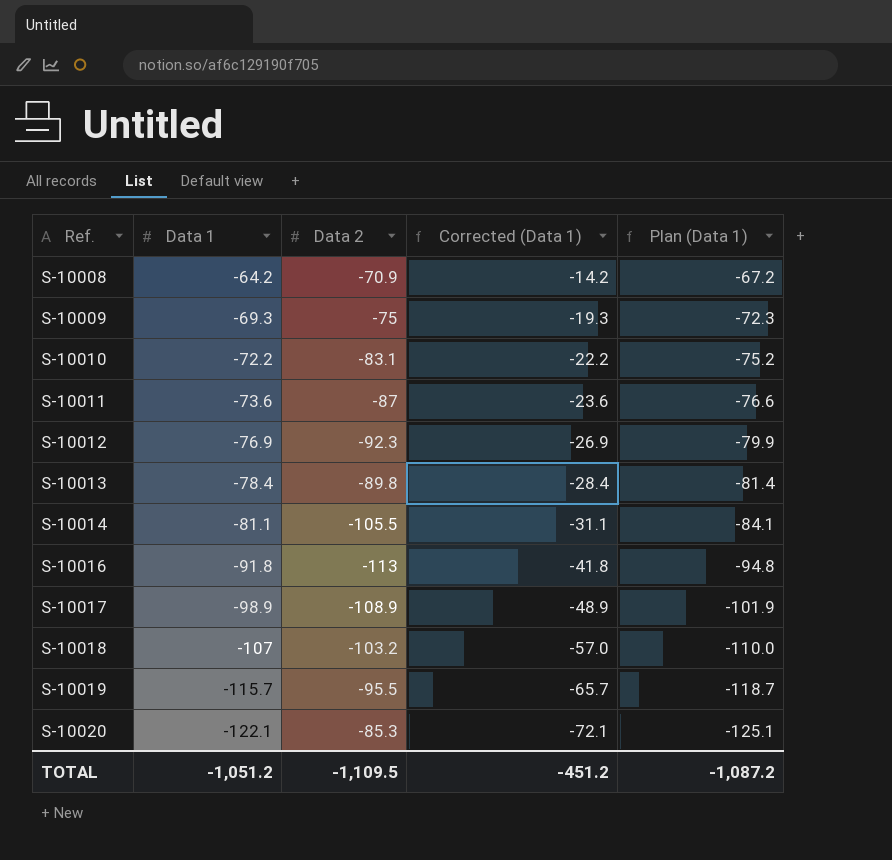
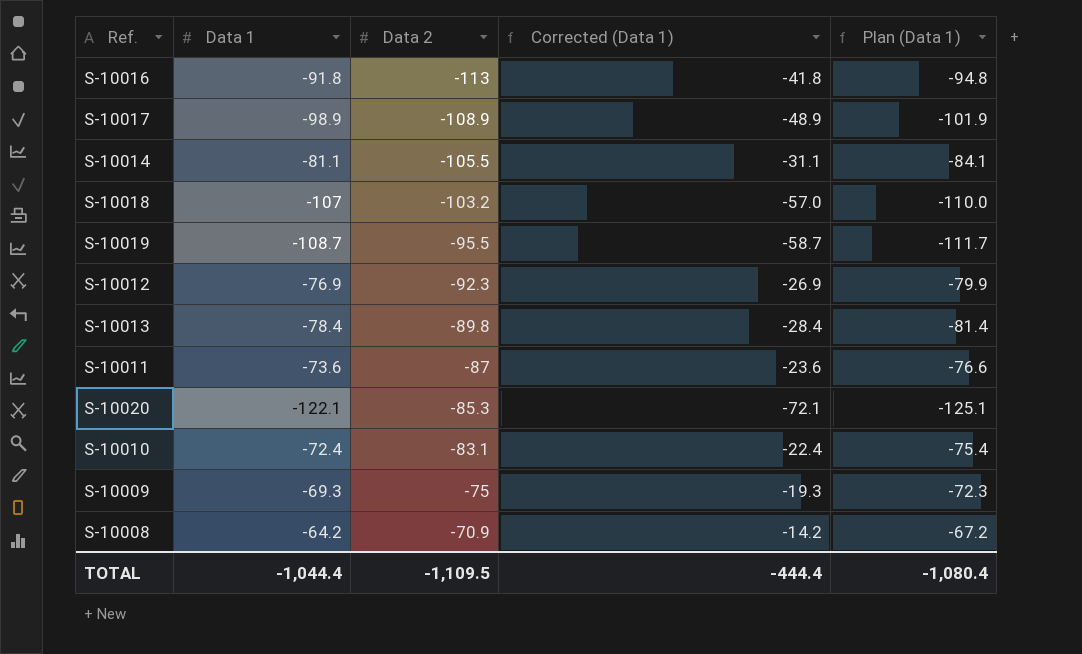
row order: Ref. ascending -> Data 2 ascending
S-10019 | Data 1: -115.7 -> -108.7
S-10019 | Corrected (Data 1): -65.7 -> -58.7
S-10019 | Plan (Data 1): -118.7 -> -111.7
S-10010 | Data 1: -72.2 -> -72.4
S-10010 | Corrected (Data 1): -22.2 -> -22.4
S-10010 | Plan (Data 1): -75.2 -> -75.4
TOTAL | Data 1: -1,051.2 -> -1,044.4
TOTAL | Corrected (Data 1): -451.2 -> -444.4
TOTAL | Plan (Data 1): -1,087.2 -> -1,080.4

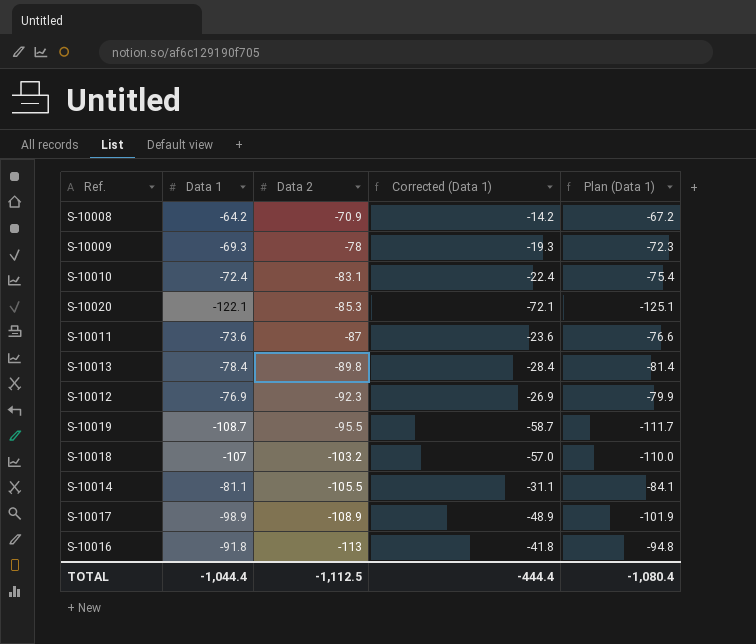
row order: Data 2 ascending -> Data 2 descending
S-10009 | Data 2: -75 -> -78
TOTAL | Data 2: -1,109.5 -> -1,112.5

